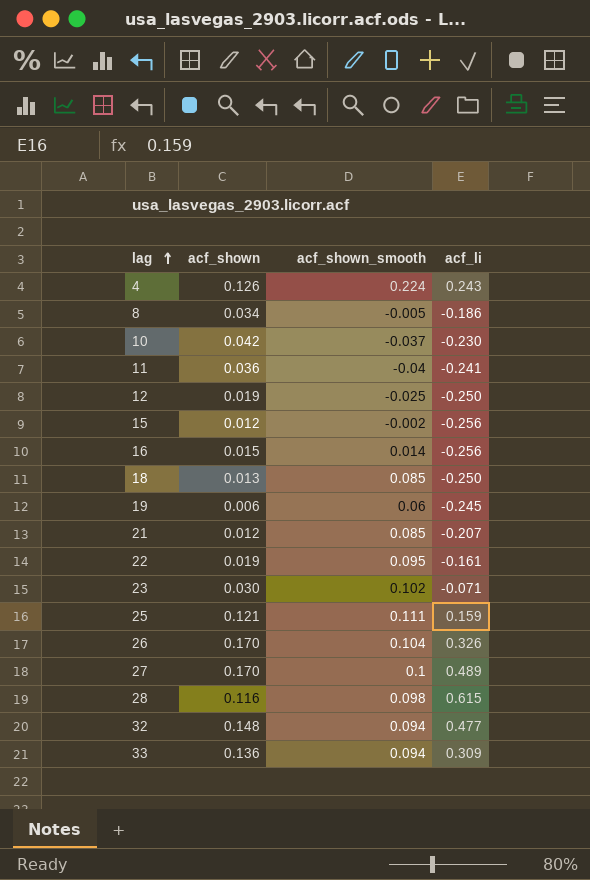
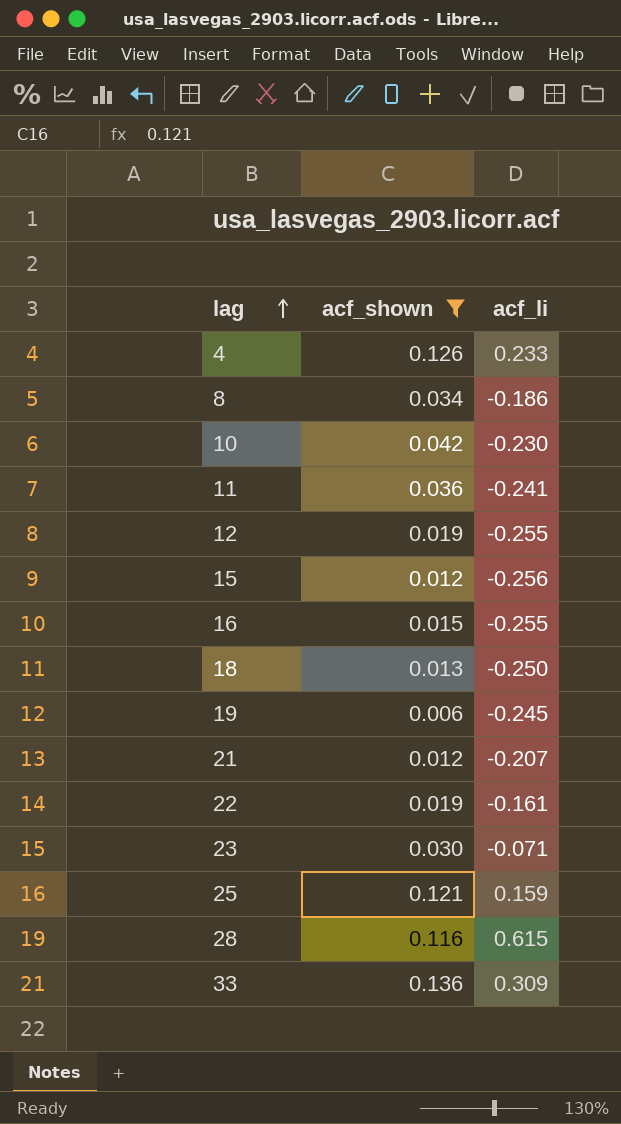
filter: none -> acf_shown <= 0.136
column acf_shown_smooth | position: 3 -> none
4 | acf_li: 0.243 -> 0.233
12 | acf_li: -0.250 -> -0.255
16 | acf_li: -0.256 -> -0.255

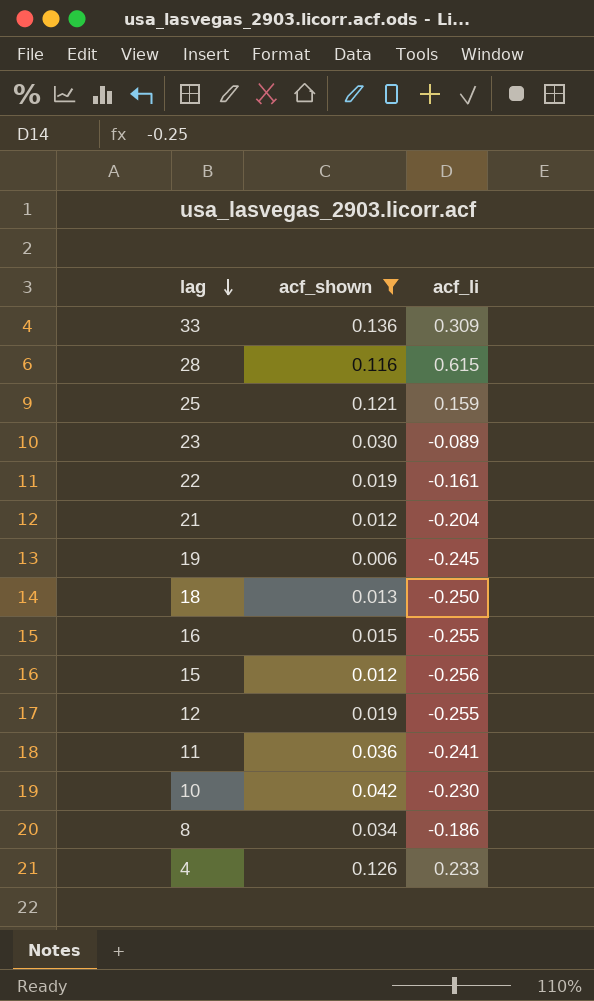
row order: lag ascending -> lag descending
23 | acf_li: -0.071 -> -0.089
21 | acf_li: -0.207 -> -0.204

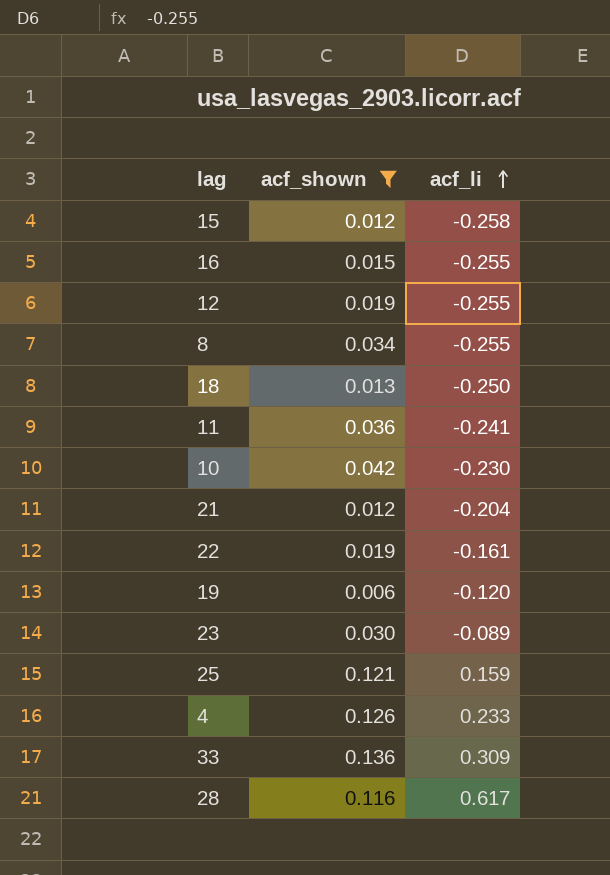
row order: lag descending -> acf_li ascending
15 | acf_li: -0.256 -> -0.258
8 | acf_li: -0.186 -> -0.255
19 | acf_li: -0.245 -> -0.120
28 | acf_li: 0.615 -> 0.617

